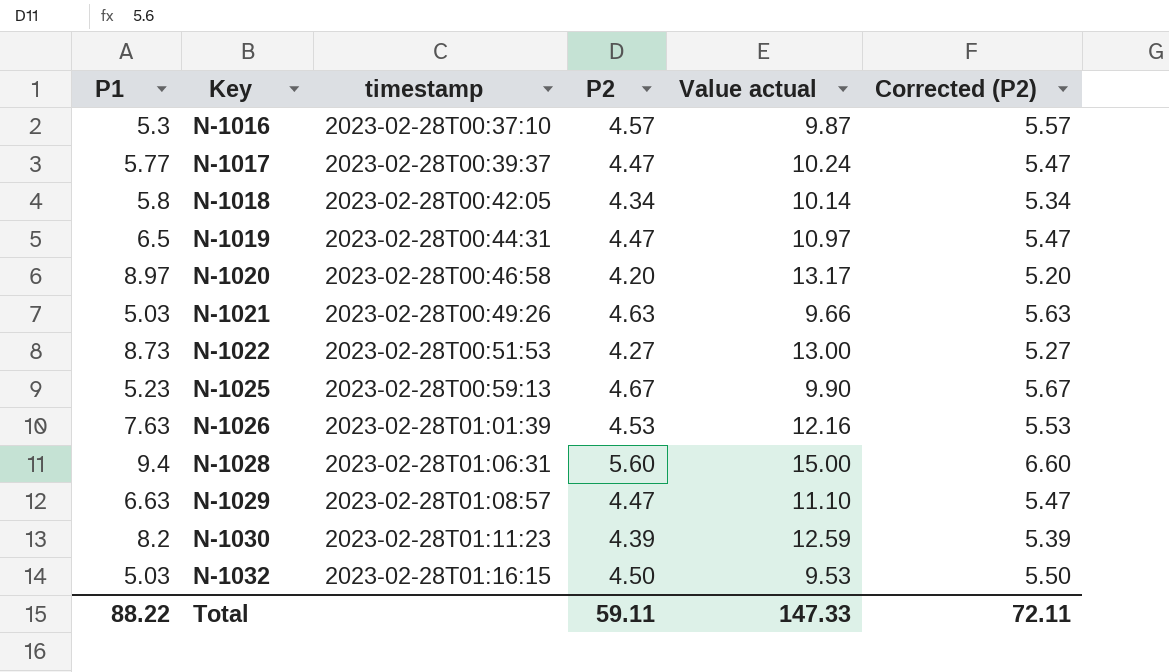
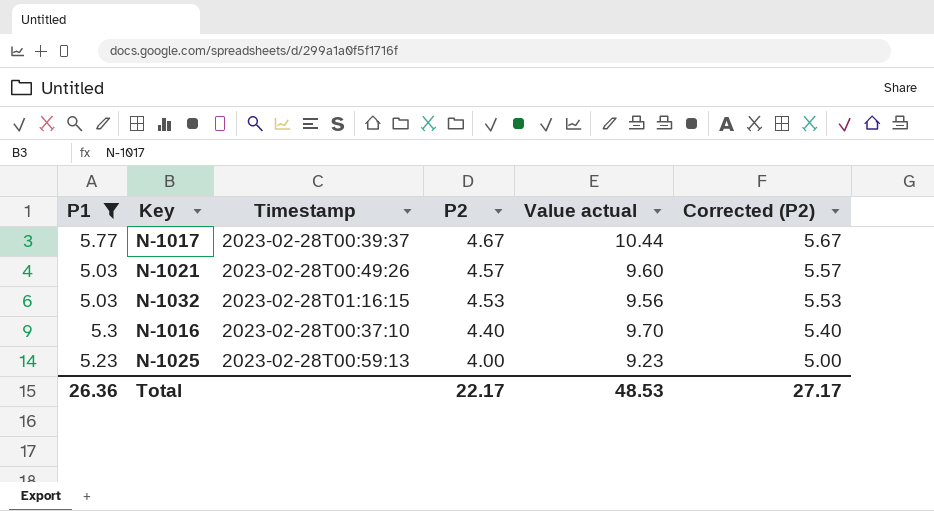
filter: none -> P1 <= 5.77
row order: Key ascending -> P2 descending
column name: timestamp -> Timestamp
N-1017 | P2: 4.47 -> 4.67
N-1017 | Value actual: 10.24 -> 10.44
N-1017 | Corrected (P2): 5.47 -> 5.67
N-1021 | P2: 4.63 -> 4.57
N-1021 | Value actual: 9.66 -> 9.60
N-1021 | Corrected (P2): 5.63 -> 5.57
N-1032 | P2: 4.50 -> 4.53
N-1032 | Value actual: 9.53 -> 9.56
N-1032 | Corrected (P2): 5.50 -> 5.53
N-1016 | P2: 4.57 -> 4.40
N-1016 | Value actual: 9.87 -> 9.70
N-1016 | Corrected (P2): 5.57 -> 5.40
N-1025 | P2: 4.67 -> 4.00
N-1025 | Value actual: 9.90 -> 9.23
N-1025 | Corrected (P2): 5.67 -> 5.00
Total | P1: 88.22 -> 26.36
Total | P2: 59.11 -> 22.17
Total | Value actual: 147.33 -> 48.53
Total | Corrected (P2): 72.11 -> 27.17

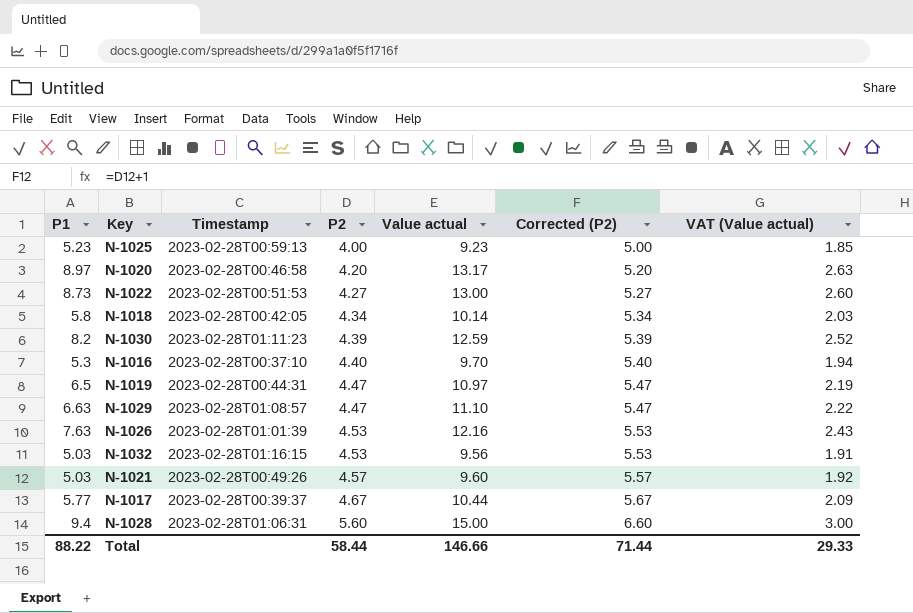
filter: P1 <= 5.77 -> none
row order: P2 descending -> P2 ascending
column VAT (Value actual) | formula: none -> [Value actual] * 0.2
Total | P1: 26.36 -> 88.22
Total | P2: 22.17 -> 58.44
Total | Value actual: 48.53 -> 146.66
Total | Corrected (P2): 27.17 -> 71.44

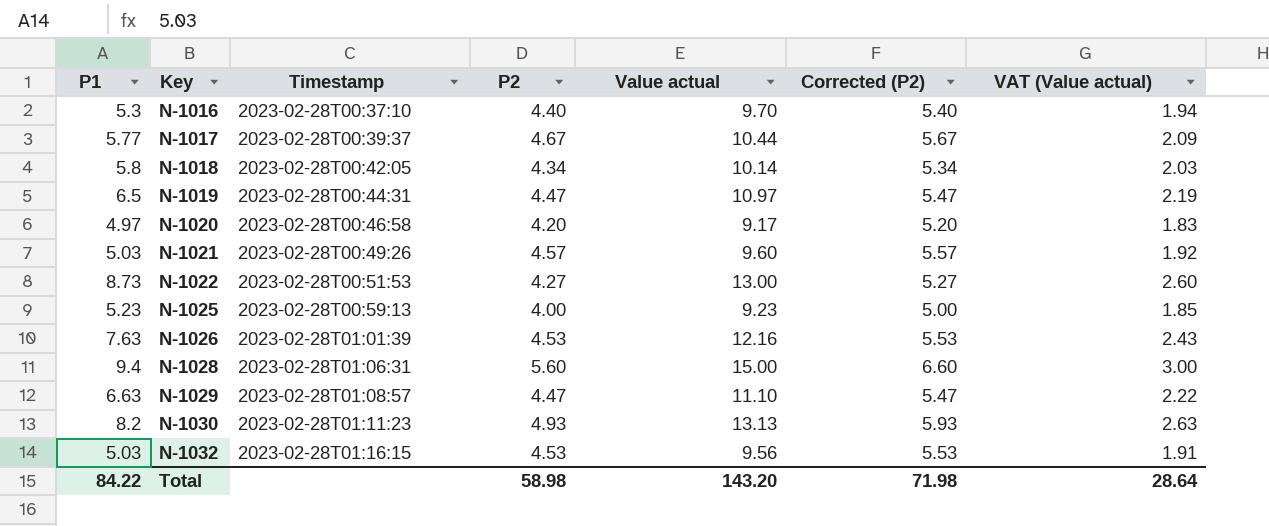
row order: P2 ascending -> Key ascending
N-1020 | P1: 8.97 -> 4.97
N-1020 | Value actual: 13.17 -> 9.17
N-1020 | VAT (Value actual): 2.63 -> 1.83
N-1030 | P2: 4.39 -> 4.93
N-1030 | Value actual: 12.59 -> 13.13
N-1030 | Corrected (P2): 5.39 -> 5.93
N-1030 | VAT (Value actual): 2.52 -> 2.63
Total | P1: 88.22 -> 84.22
Total | P2: 58.44 -> 58.98
Total | Value actual: 146.66 -> 143.20
Total | Corrected (P2): 71.44 -> 71.98
Total | VAT (Value actual): 29.33 -> 28.64

